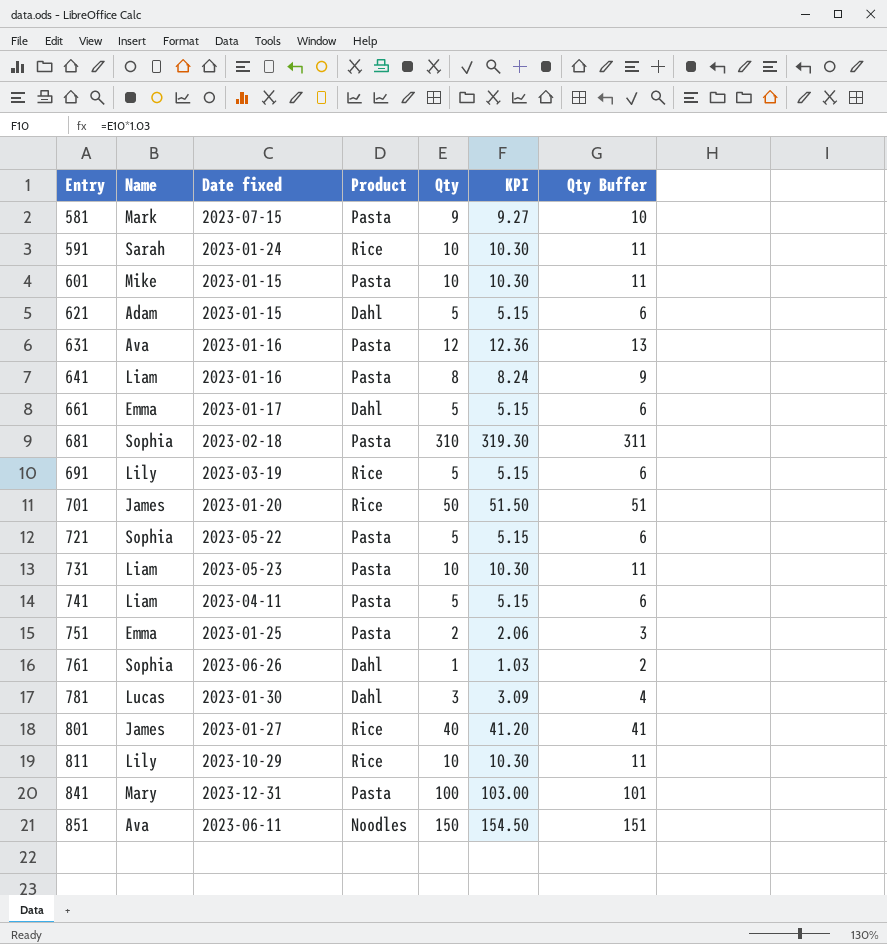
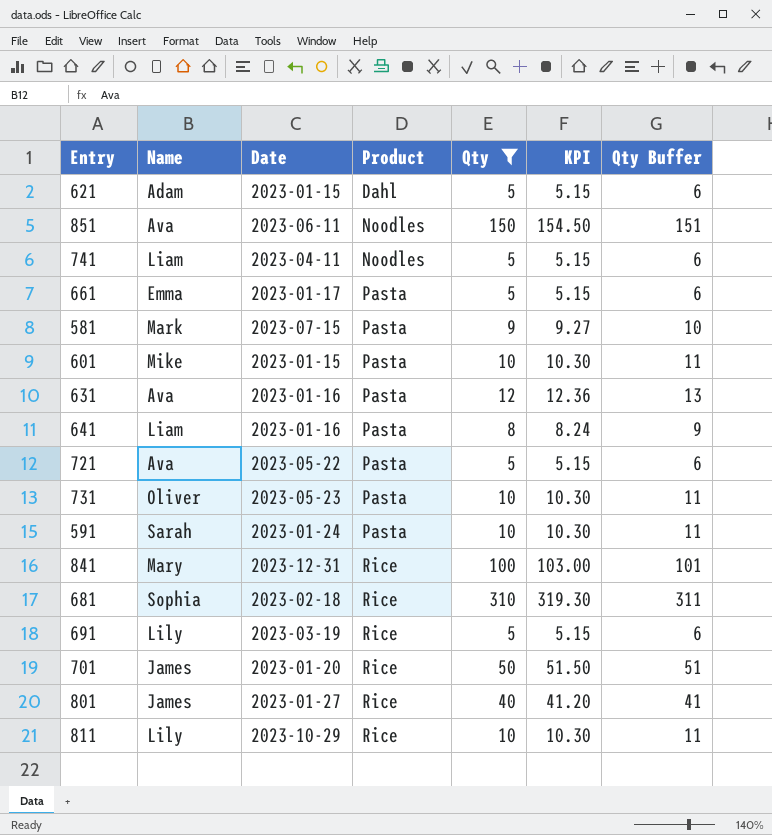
filter: none -> Qty >= 5
row order: Entry ascending -> Product ascending
column name: Date fixed -> Date
741 | Product: Pasta -> Noodles
661 | Product: Dahl -> Pasta
721 | Name: Sophia -> Ava
731 | Name: Liam -> Oliver
591 | Product: Rice -> Pasta
841 | Product: Pasta -> Rice
681 | Product: Pasta -> Rice

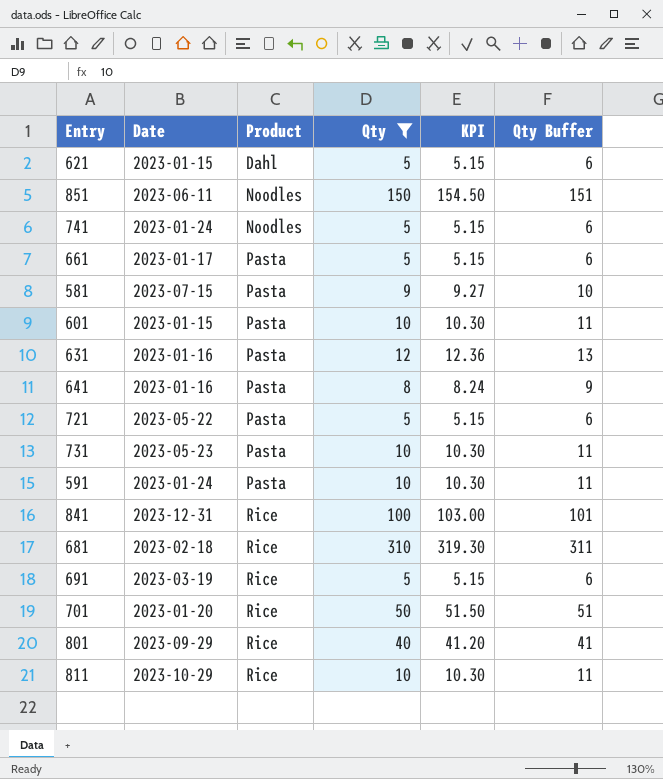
column Name | position: 2 -> none
741 | Date: 2023-04-11 -> 2023-01-24
801 | Date: 2023-01-27 -> 2023-09-29

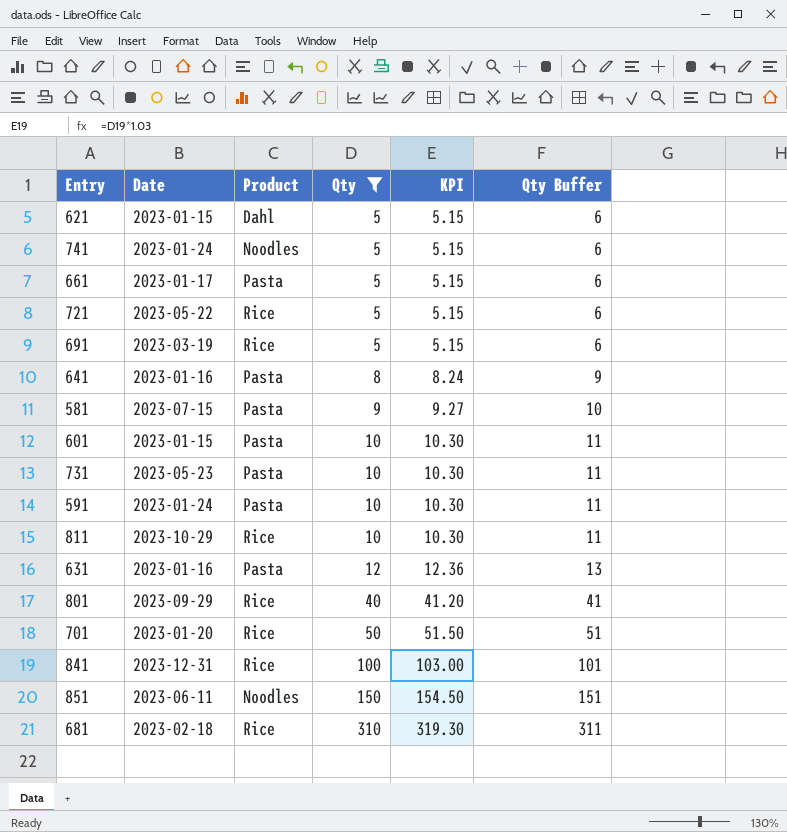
row order: Product ascending -> Qty ascending
721 | Product: Pasta -> Rice

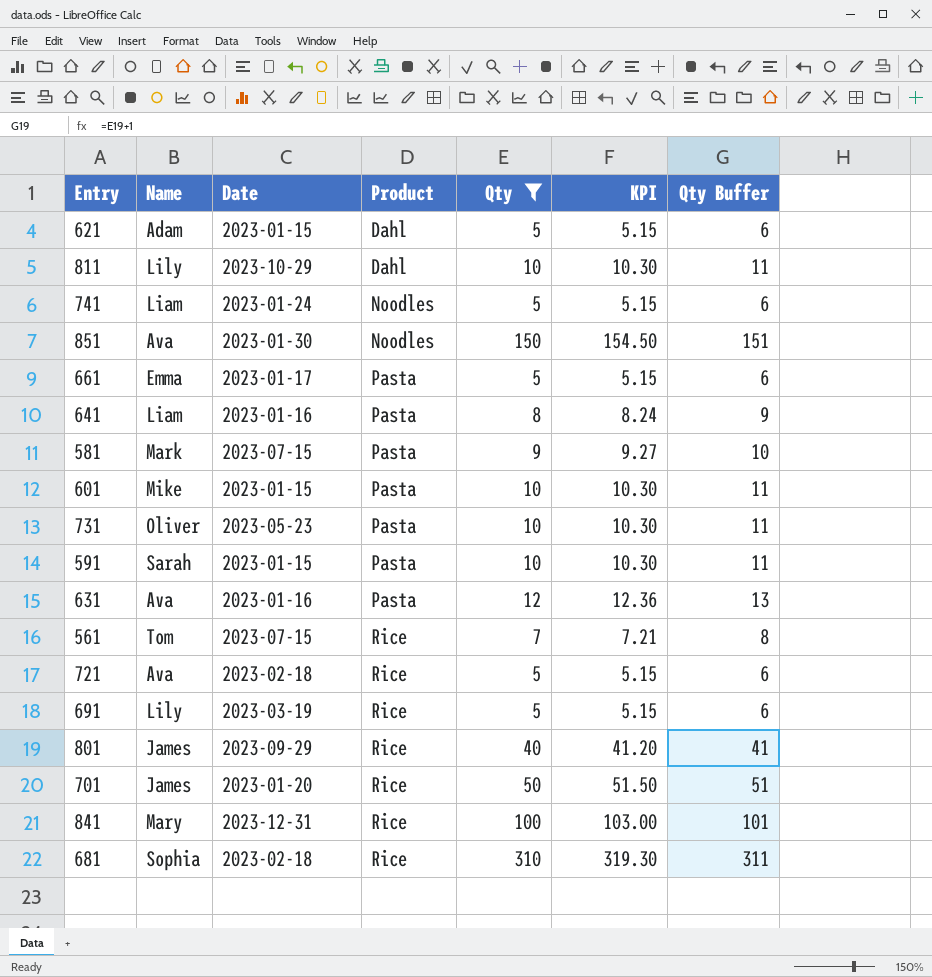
row order: Qty ascending -> Product ascending
column Name | position: none -> 2
811 | Product: Rice -> Dahl
851 | Date: 2023-06-11 -> 2023-01-30
591 | Date: 2023-01-24 -> 2023-01-15
row 561: none -> Tom | 2023-07-15 | Rice | 7 | 7.21 | 8
721 | Date: 2023-05-22 -> 2023-02-18

